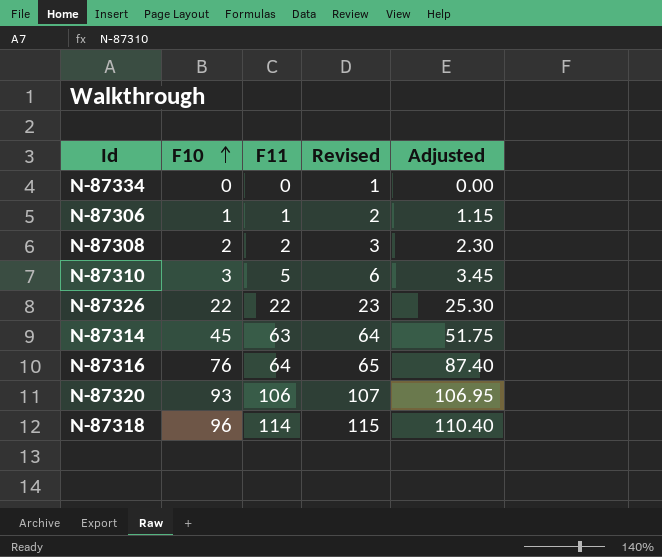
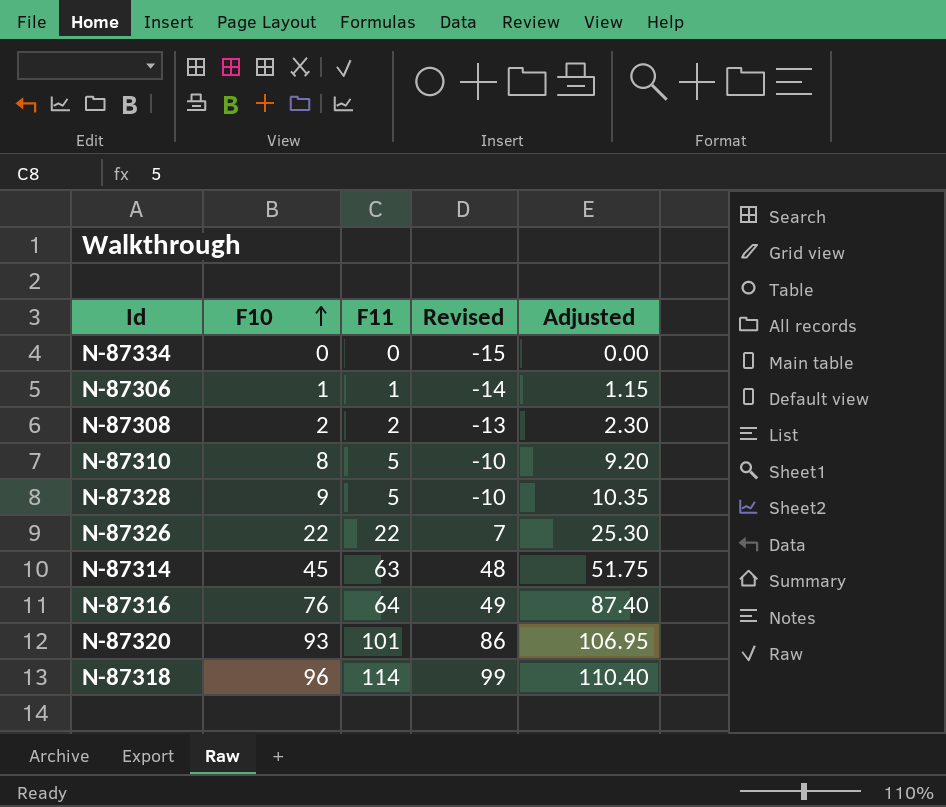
column Revised | formula: [F11] + 1 -> [F11] - 15
N-87310 | F10: 3 -> 8
N-87310 | Adjusted: 3.45 -> 9.20
row N-87328: none -> 9 | 5 | -10 | 10.35
N-87320 | F11: 106 -> 101

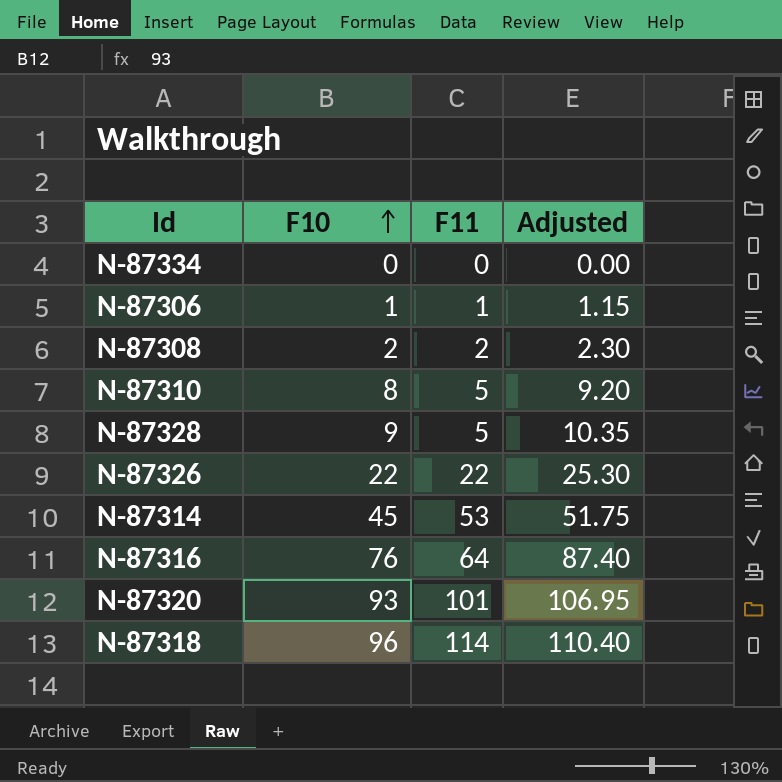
column Revised | formula: [F11] - 15 -> none
N-87314 | F11: 63 -> 53

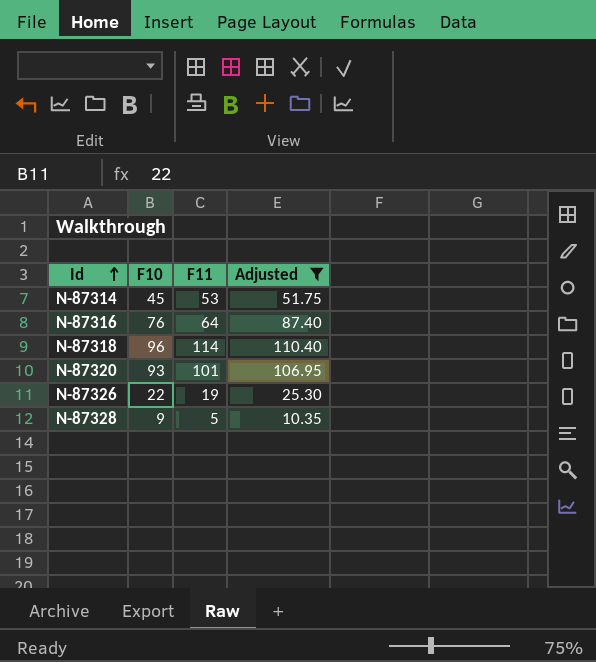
filter: none -> Adjusted >= 10.35
row order: F10 ascending -> Id ascending
N-87326 | F11: 22 -> 19

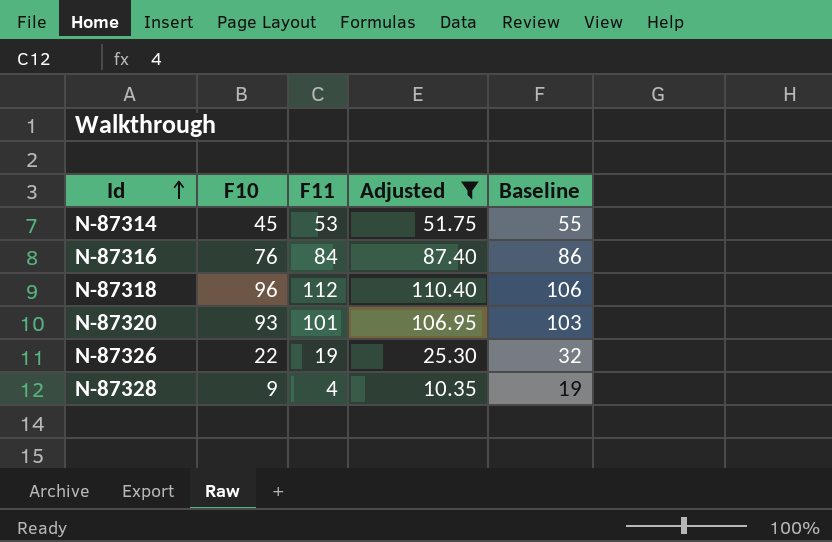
column Baseline | formula: none -> [F10] + 10
N-87316 | F11: 64 -> 84
N-87318 | F11: 114 -> 112
N-87328 | F11: 5 -> 4

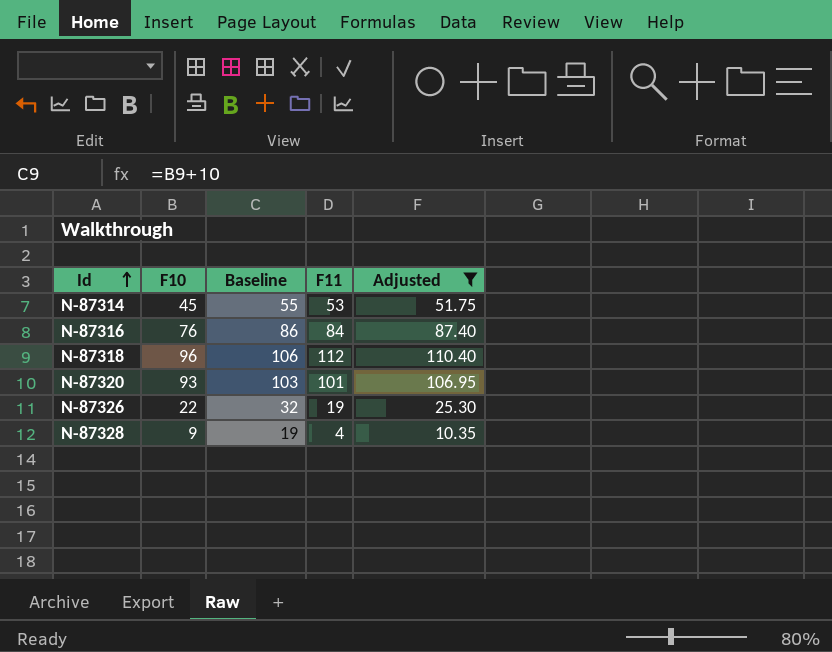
column Baseline | position: 5 -> 3

